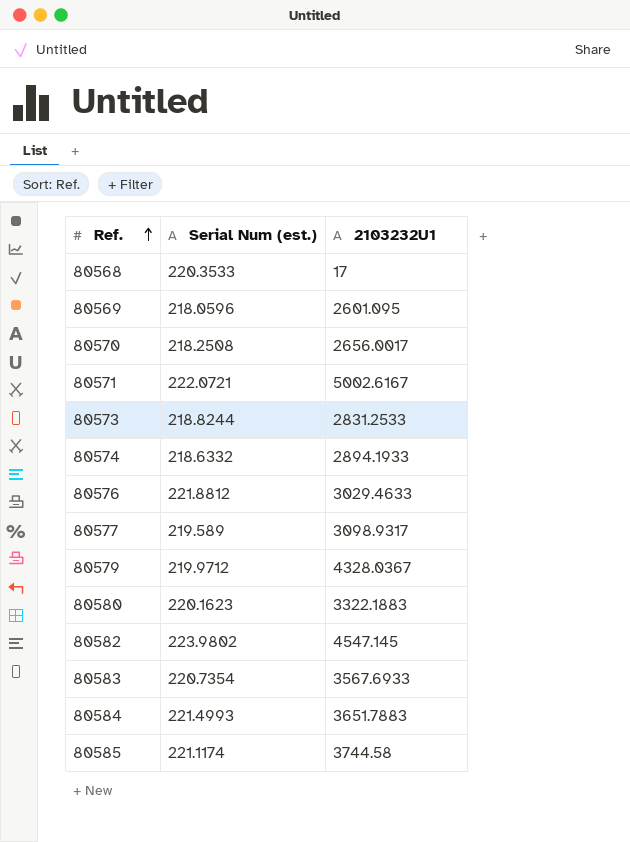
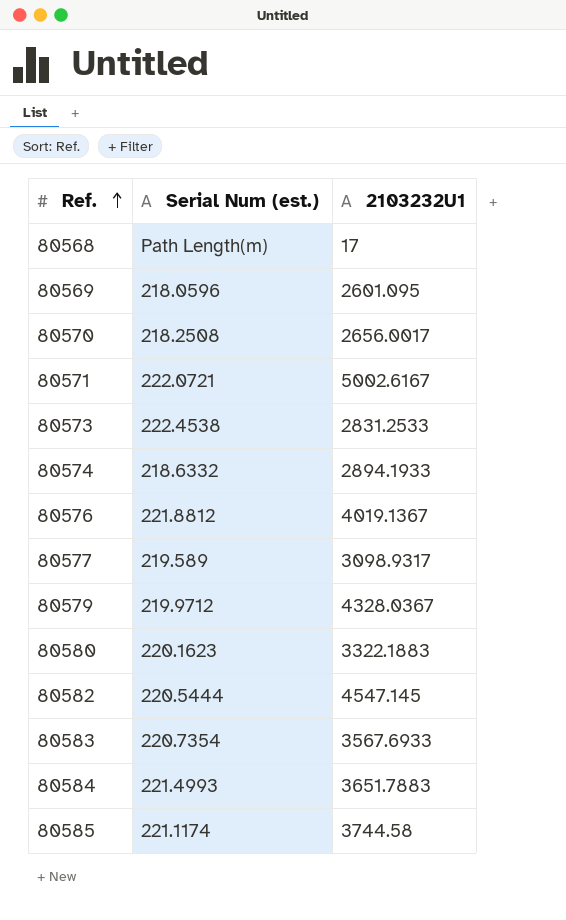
80568 | Serial Num (est.): 220.3533 -> Path Length(m)
80573 | Serial Num (est.): 218.8244 -> 222.4538
80576 | 2103232U1: 3029.4633 -> 4019.1367
80582 | Serial Num (est.): 223.9802 -> 220.5444

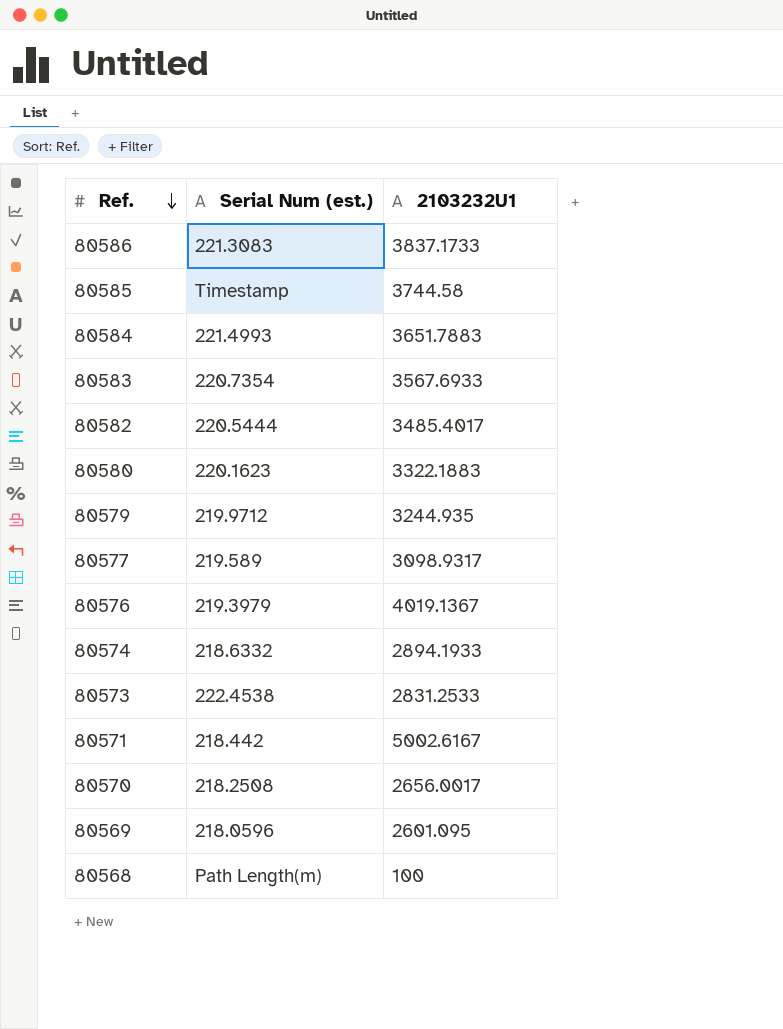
row order: Ref. ascending -> Ref. descending
row 80586: none -> 221.3083 | 3837.1733
80585 | Serial Num (est.): 221.1174 -> Timestamp
80582 | 2103232U1: 4547.145 -> 3485.4017
80579 | 2103232U1: 4328.0367 -> 3244.935
80576 | Serial Num (est.): 221.8812 -> 219.3979
80571 | Serial Num (est.): 222.0721 -> 218.442
80568 | 2103232U1: 17 -> 100

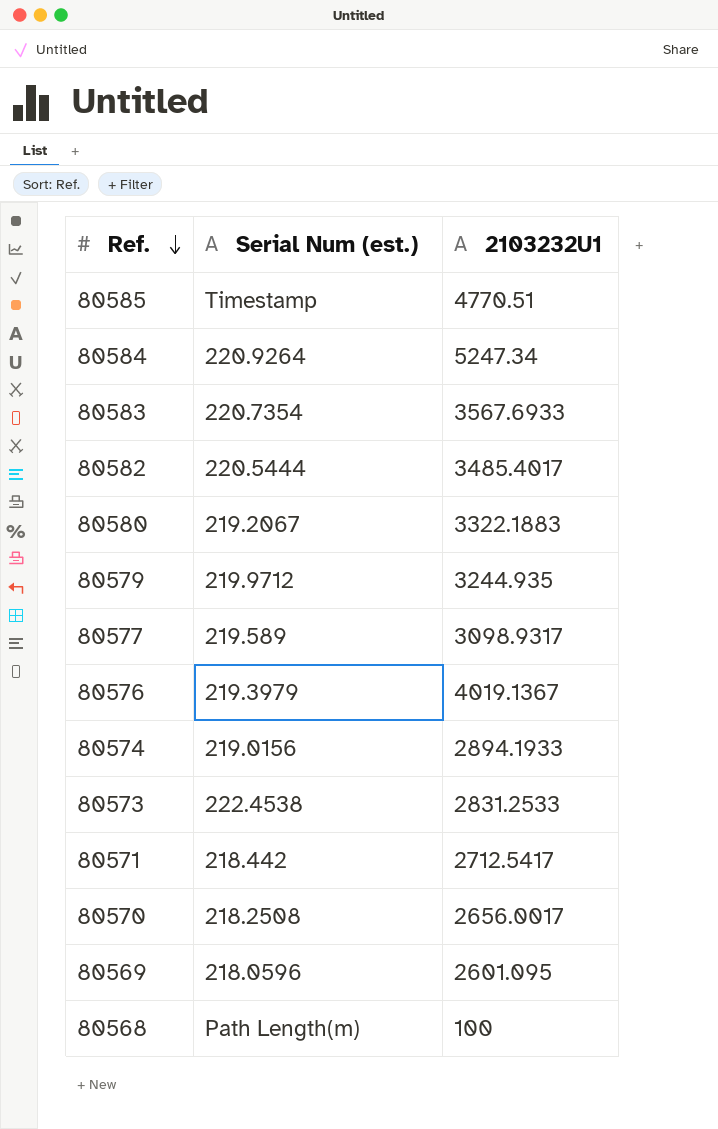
row 80586: 221.3083 | 3837.1733 -> none
80585 | 2103232U1: 3744.58 -> 4770.51
80584 | Serial Num (est.): 221.4993 -> 220.9264
80584 | 2103232U1: 3651.7883 -> 5247.34
80580 | Serial Num (est.): 220.1623 -> 219.2067
80574 | Serial Num (est.): 218.6332 -> 219.0156
80571 | 2103232U1: 5002.6167 -> 2712.5417

